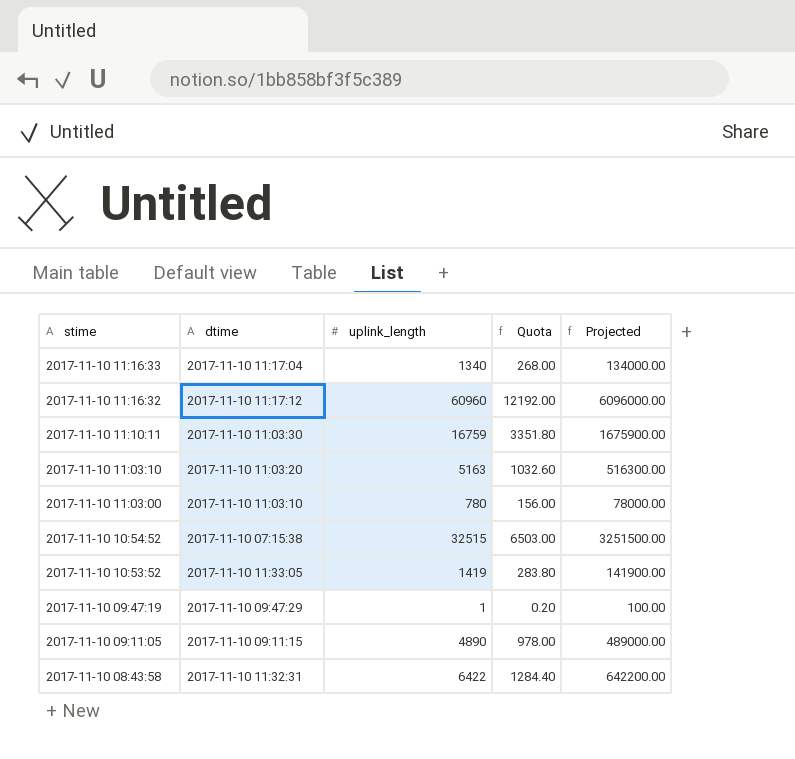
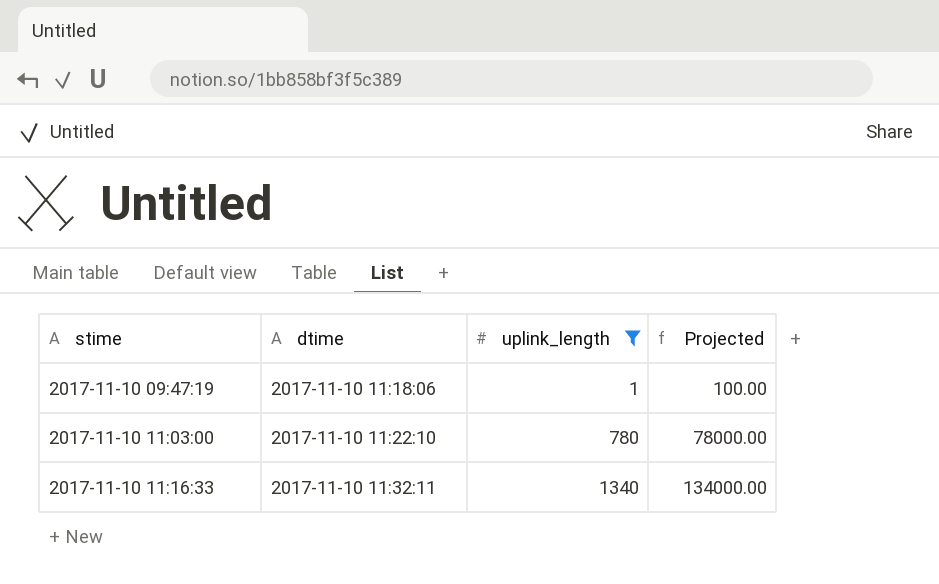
filter: none -> uplink_length <= 1340
row order: stime descending -> stime ascending
column Quota | formula: [uplink_length] * 0.2 -> none
2017-11-10 09:47:19 | dtime: 2017-11-10 09:47:29 -> 2017-11-10 11:18:06
2017-11-10 11:03:00 | dtime: 2017-11-10 11:03:10 -> 2017-11-10 11:22:10
2017-11-10 11:16:33 | dtime: 2017-11-10 11:17:04 -> 2017-11-10 11:32:11

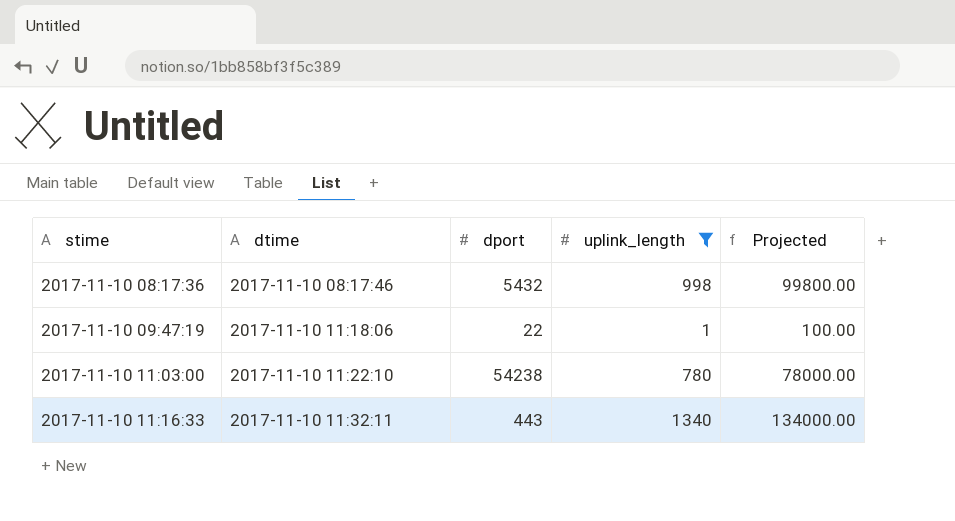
column dport | position: none -> 3
row 2017-11-10 08:17:36: none -> 2017-11-10 08:17:46 | 5432 | 998 | 99800.00

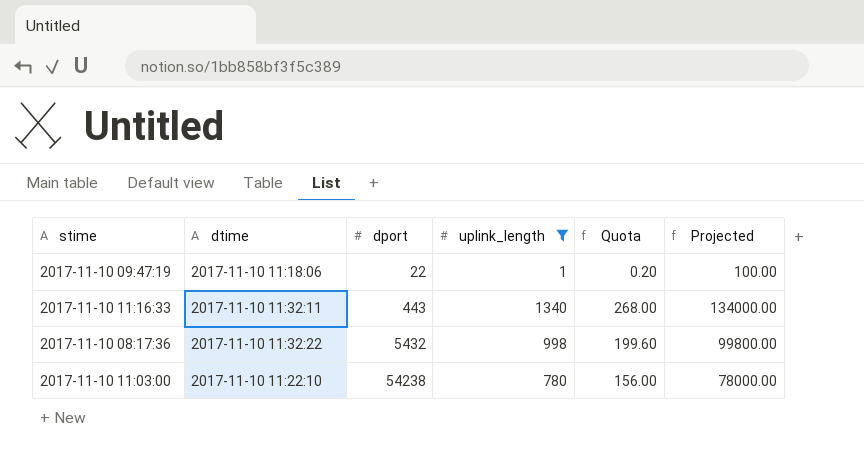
row order: stime ascending -> dport ascending
column Quota | formula: none -> [uplink_length] * 0.2
2017-11-10 08:17:36 | dtime: 2017-11-10 08:17:46 -> 2017-11-10 11:32:22

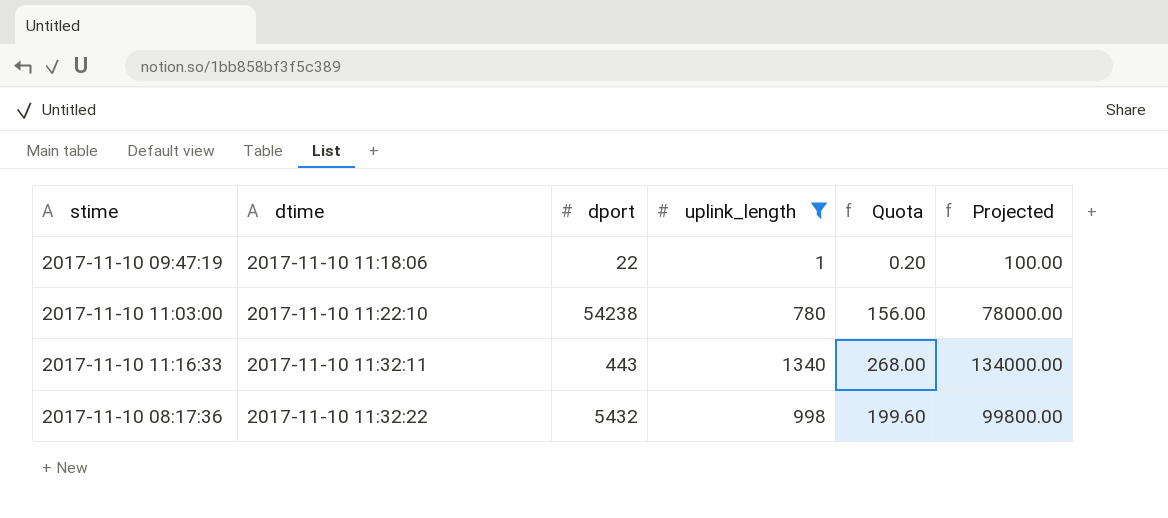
row order: dport ascending -> dtime ascending

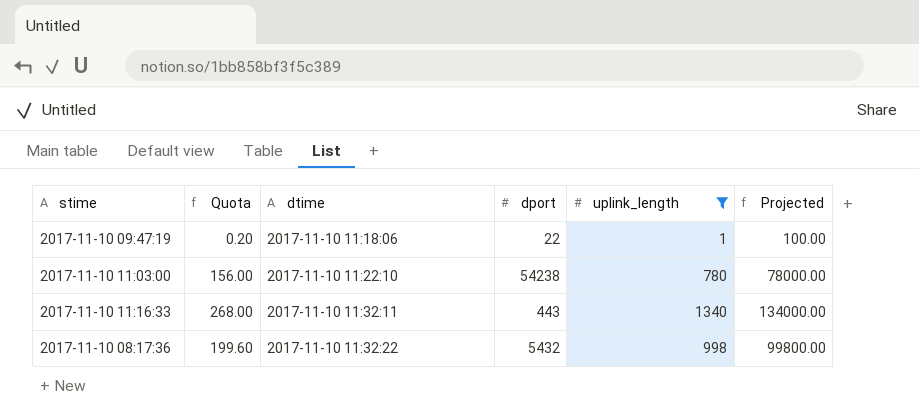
column Quota | position: 5 -> 2

